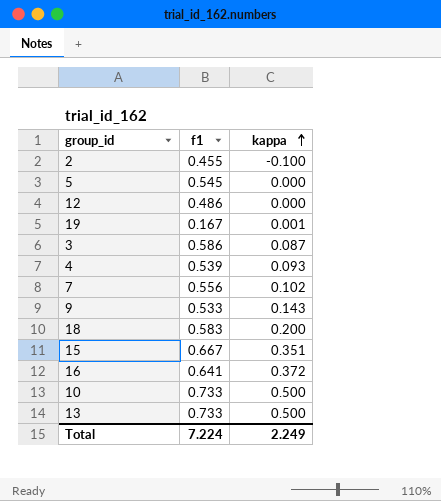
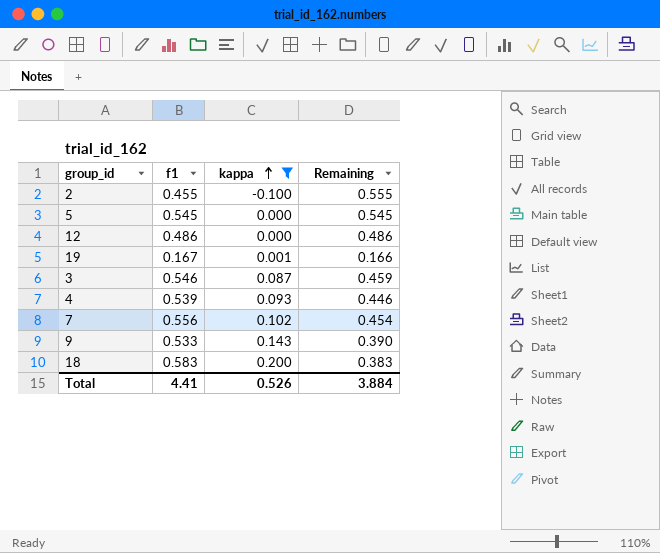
filter: none -> kappa <= 0.200
column Remaining | formula: none -> [f1] - [kappa]
3 | f1: 0.586 -> 0.546
Total | f1: 7.224 -> 4.41
Total | kappa: 2.249 -> 0.526

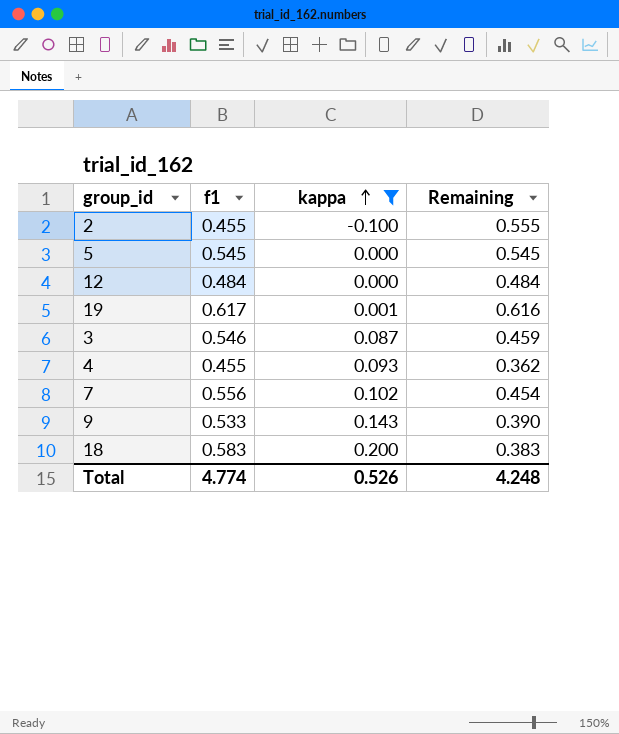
12 | f1: 0.486 -> 0.484
12 | Remaining: 0.486 -> 0.484
19 | f1: 0.167 -> 0.617
19 | Remaining: 0.166 -> 0.616
4 | f1: 0.539 -> 0.455
4 | Remaining: 0.446 -> 0.362
Total | f1: 4.41 -> 4.774
Total | Remaining: 3.884 -> 4.248

